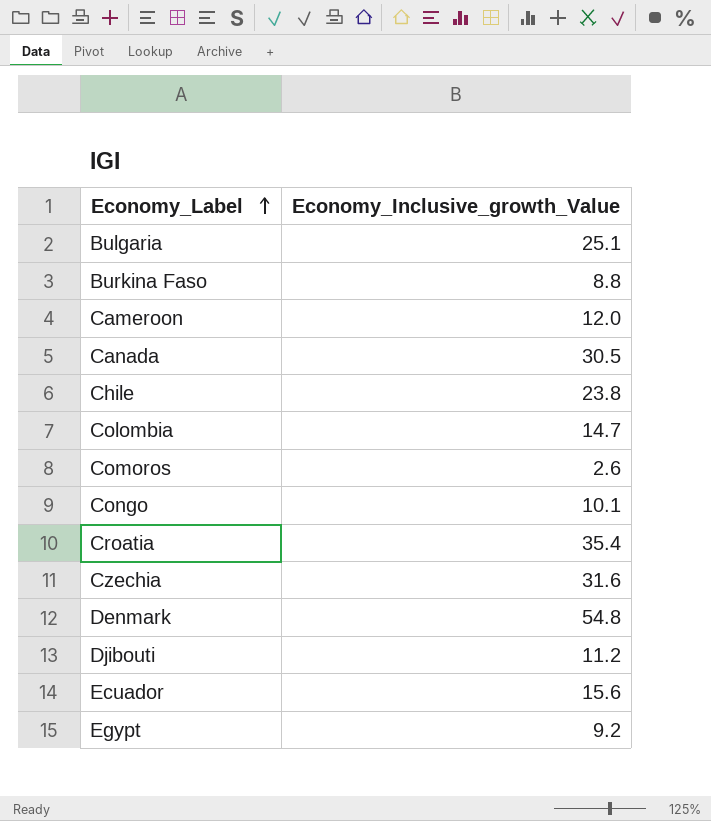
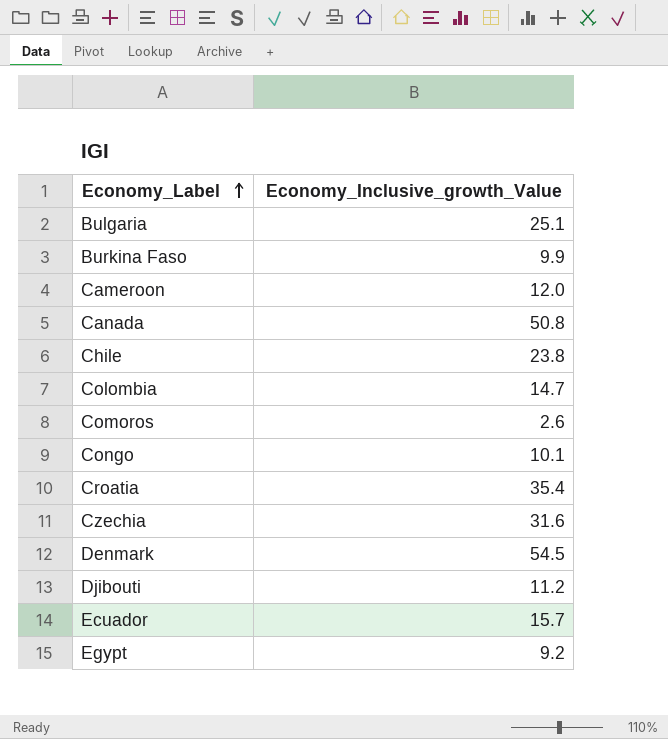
Burkina Faso | Economy_Inclusive_growth_Value: 8.8 -> 9.9
Canada | Economy_Inclusive_growth_Value: 30.5 -> 50.8
Denmark | Economy_Inclusive_growth_Value: 54.8 -> 54.5
Ecuador | Economy_Inclusive_growth_Value: 15.6 -> 15.7

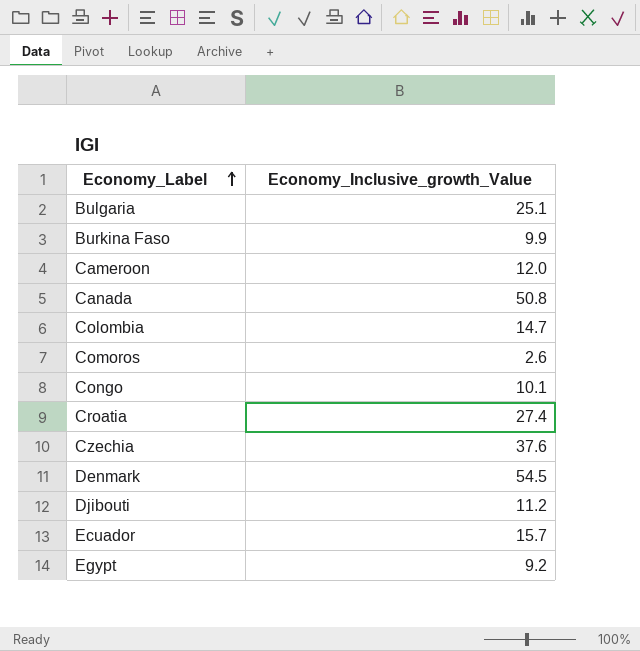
row Chile: 23.8 -> none
Croatia | Economy_Inclusive_growth_Value: 35.4 -> 27.4
Czechia | Economy_Inclusive_growth_Value: 31.6 -> 37.6

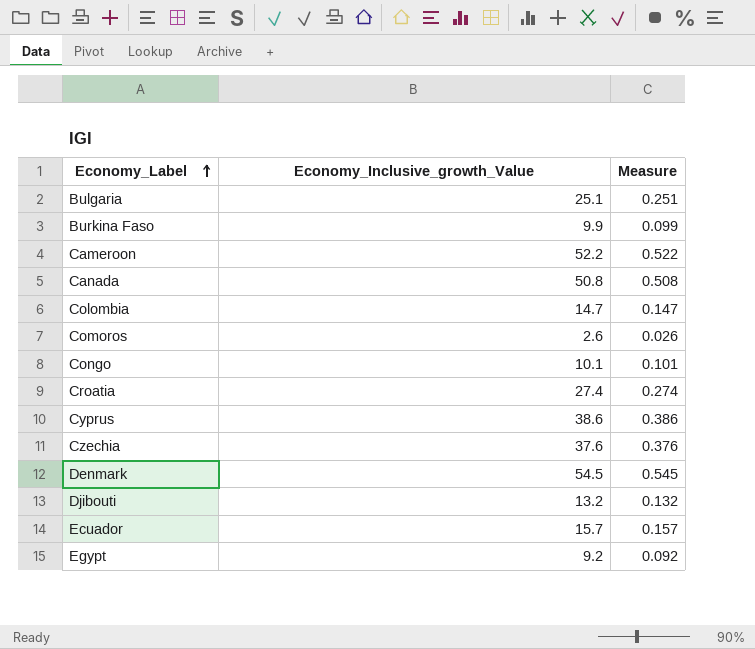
column Measure | formula: none -> [Economy_Inclusive_growth_Value] * 0.01
Cameroon | Economy_Inclusive_growth_Value: 12.0 -> 52.2
row Cyprus: none -> 38.6 | 0.386
Djibouti | Economy_Inclusive_growth_Value: 11.2 -> 13.2

